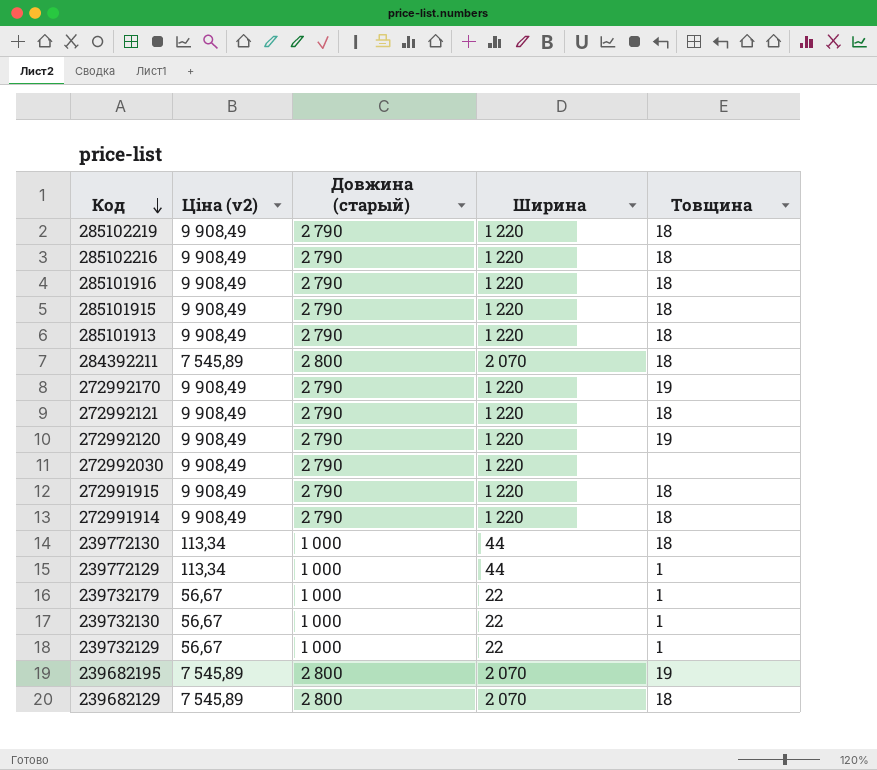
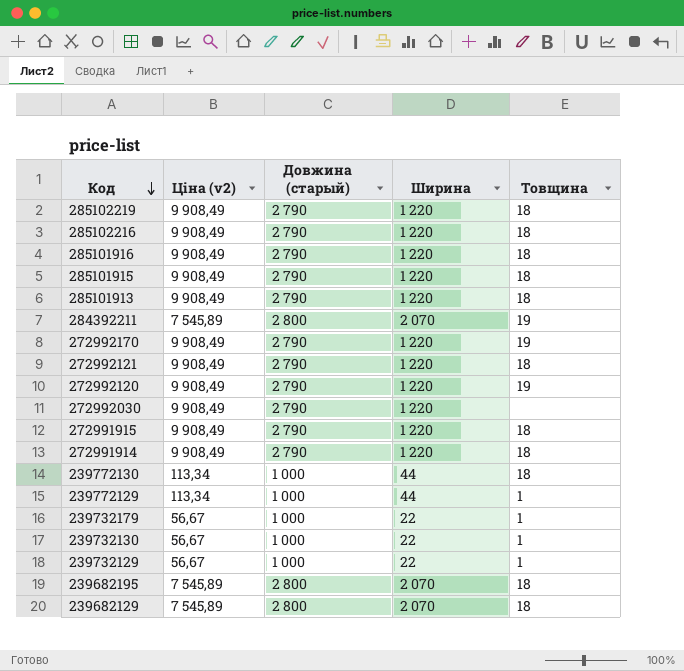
284392211 | Товщина: 18 -> 19
239682195 | Товщина: 19 -> 18

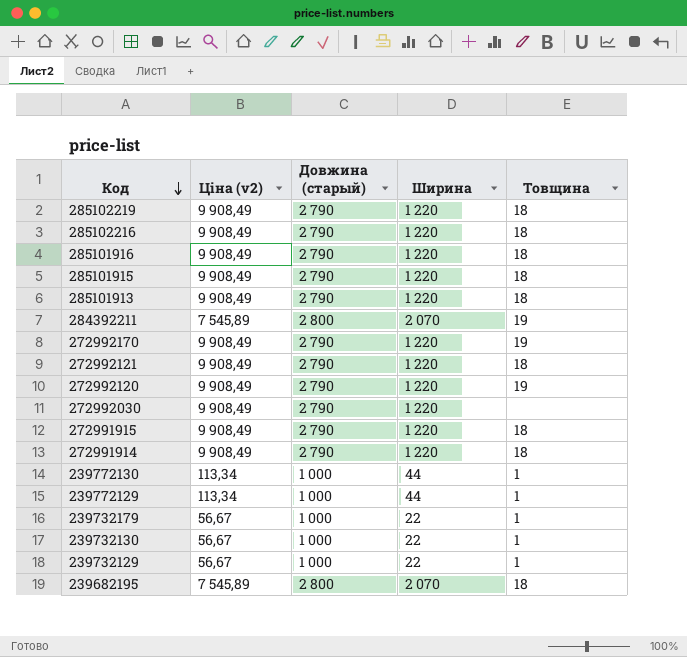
row 239682129: 7 545,89 | 2 800 | 2 070 | 18 -> none
239772130 | Товщина: 18 -> 1

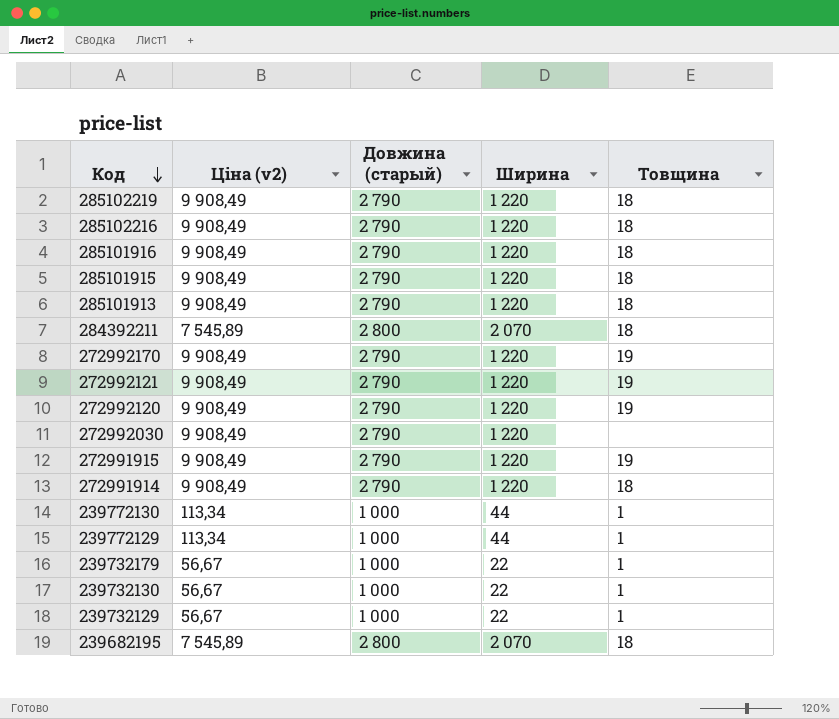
284392211 | Товщина: 19 -> 18
272992121 | Товщина: 18 -> 19
272991915 | Товщина: 18 -> 19

